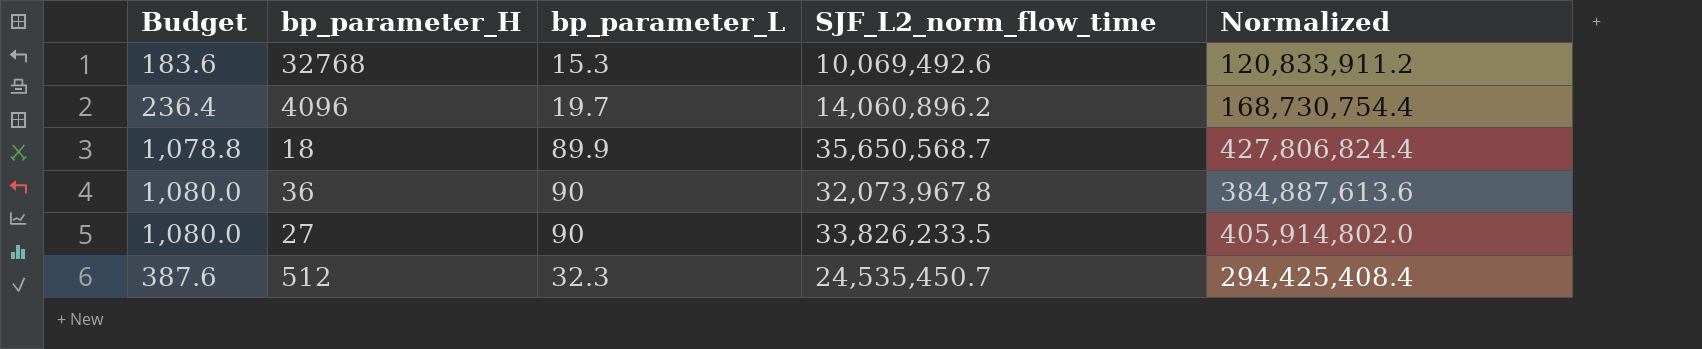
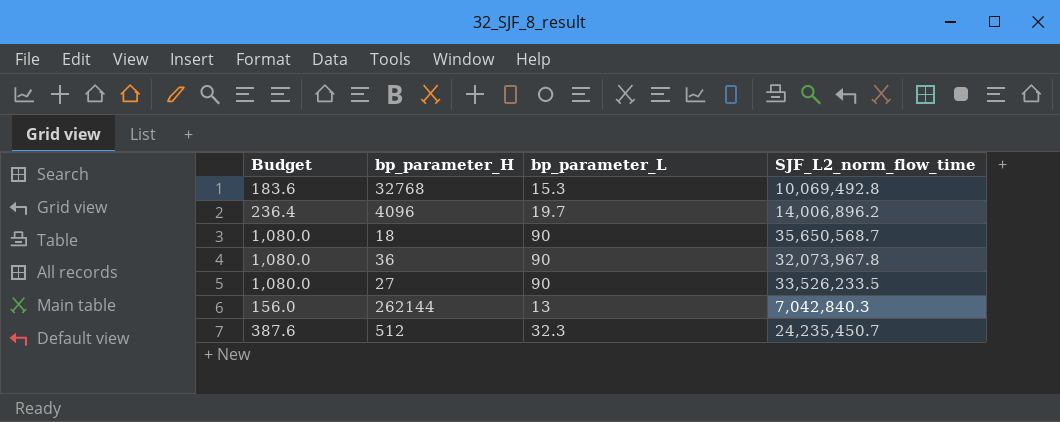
column Normalized | formula: [SJF_L2_norm_flow_time] * 12 -> none
32768 | SJF_L2_norm_flow_time: 10,069,492.6 -> 10,069,492.8
4096 | SJF_L2_norm_flow_time: 14,060,896.2 -> 14,006,896.2
18 | Budget: 1,078.8 -> 1,080.0
18 | bp_parameter_L: 89.9 -> 90
27 | SJF_L2_norm_flow_time: 33,826,233.5 -> 33,526,233.5
row 262144: none -> 156.0 | 13 | 7,042,840.3
512 | SJF_L2_norm_flow_time: 24,535,450.7 -> 24,235,450.7

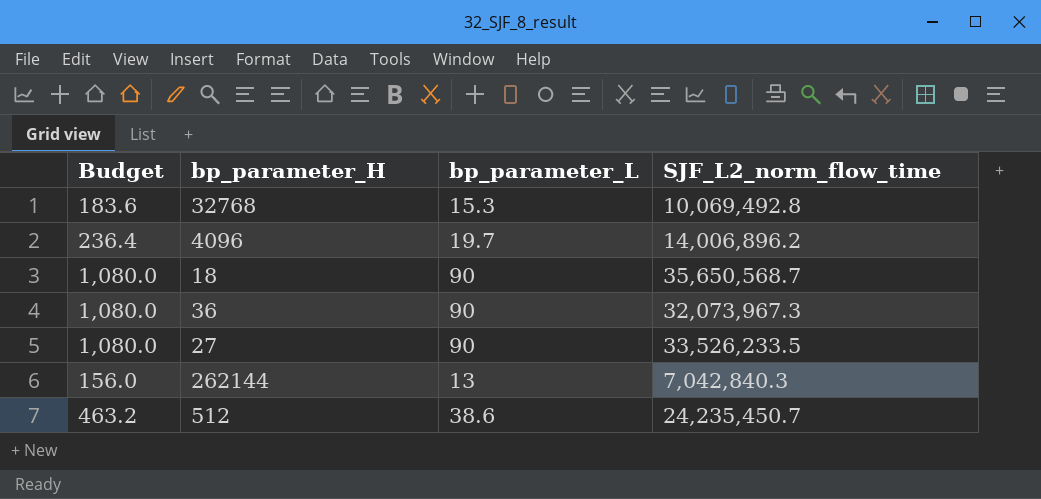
36 | SJF_L2_norm_flow_time: 32,073,967.8 -> 32,073,967.3
512 | Budget: 387.6 -> 463.2
512 | bp_parameter_L: 32.3 -> 38.6

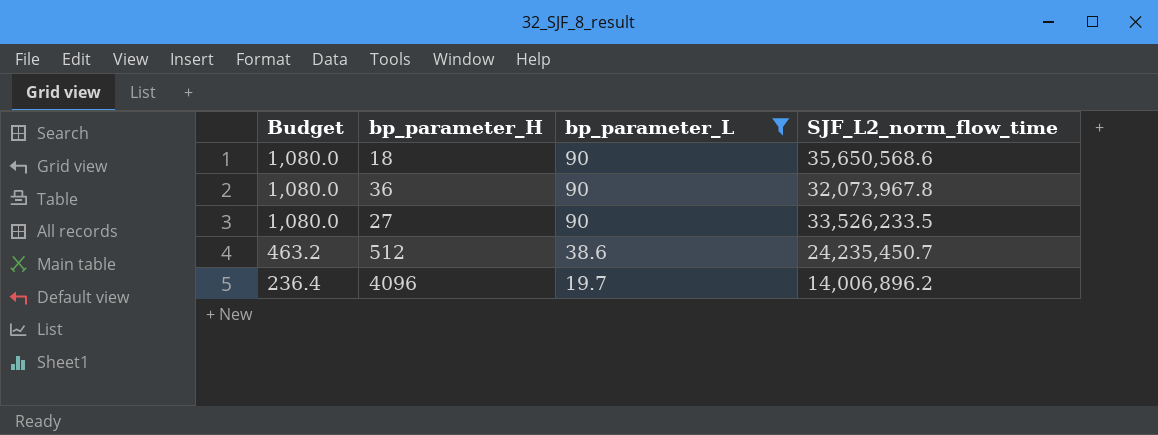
filter: none -> bp_parameter_L >= 19.7
row order: none -> Budget descending
18 | SJF_L2_norm_flow_time: 35,650,568.7 -> 35,650,568.6
36 | SJF_L2_norm_flow_time: 32,073,967.3 -> 32,073,967.8

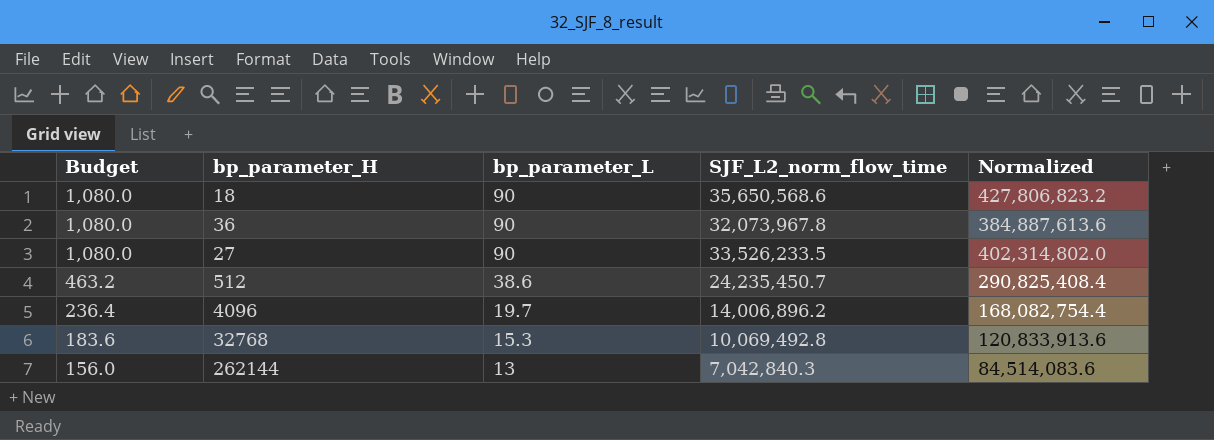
filter: bp_parameter_L >= 19.7 -> none
column Normalized | formula: none -> [SJF_L2_norm_flow_time] * 12

